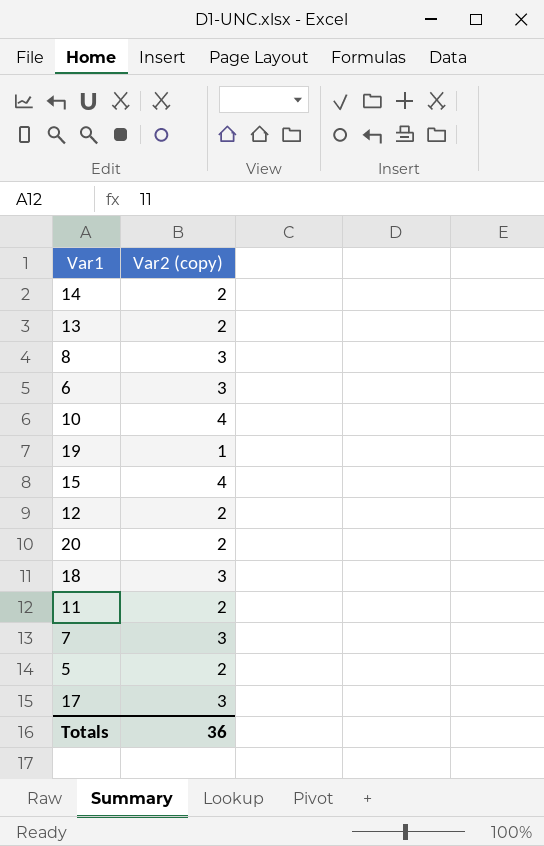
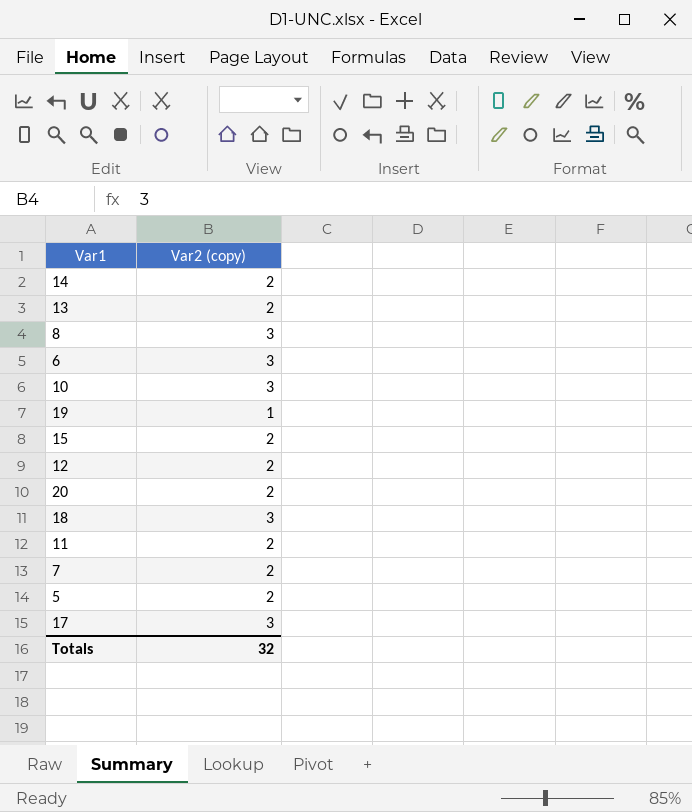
10 | Var2 (copy): 4 -> 3
15 | Var2 (copy): 4 -> 2
7 | Var2 (copy): 3 -> 2
Totals | Var2 (copy): 36 -> 32

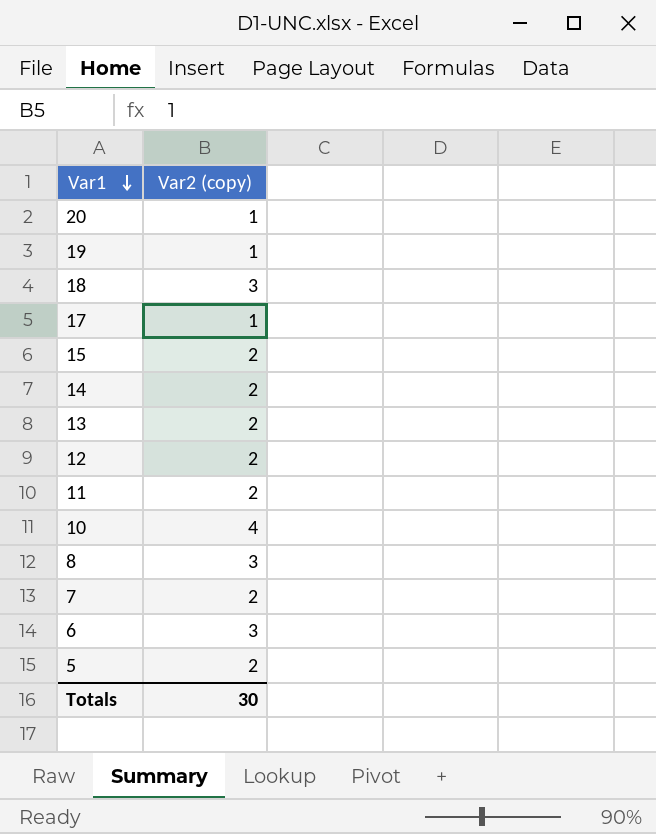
row order: none -> Var1 descending
20 | Var2 (copy): 2 -> 1
17 | Var2 (copy): 3 -> 1
10 | Var2 (copy): 3 -> 4
Totals | Var2 (copy): 32 -> 30

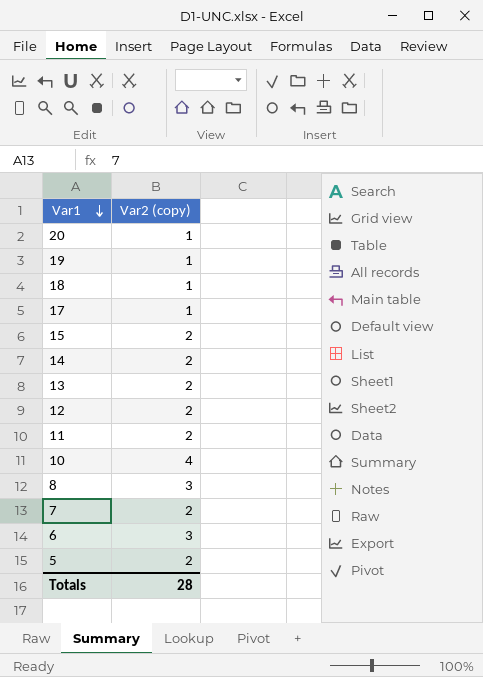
18 | Var2 (copy): 3 -> 1
Totals | Var2 (copy): 30 -> 28

